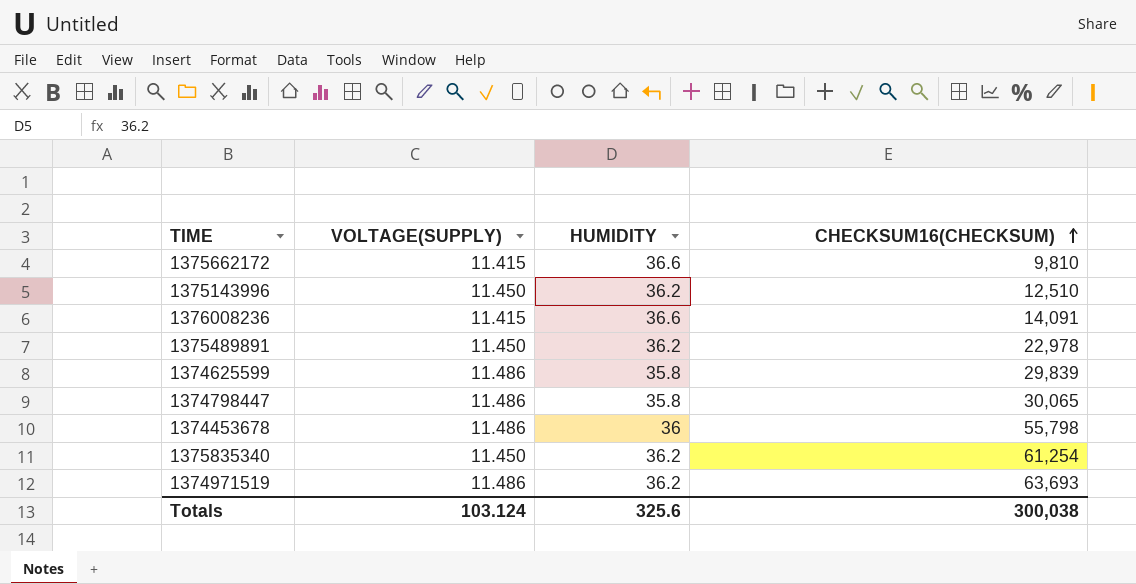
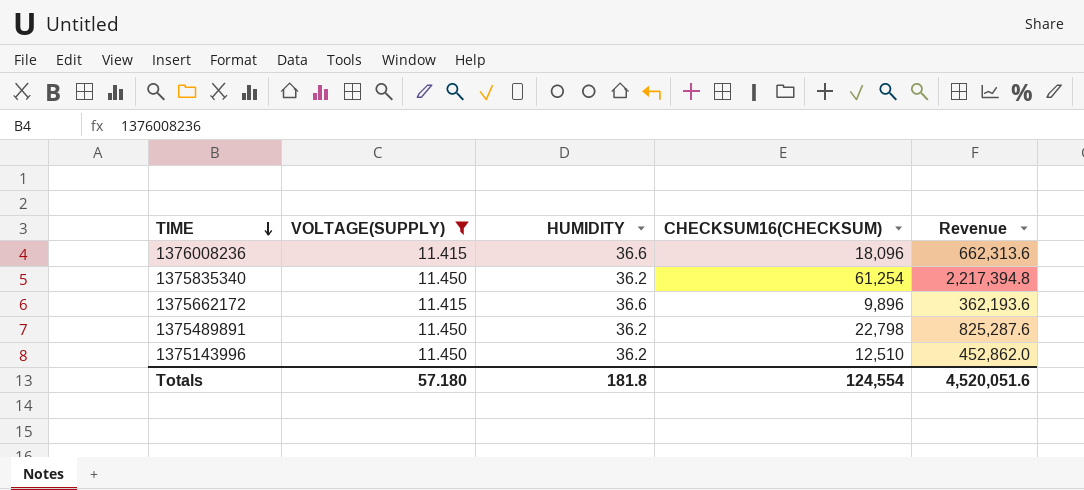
filter: none -> VOLTAGE(SUPPLY) != 11.486
row order: CHECKSUM16(CHECKSUM) ascending -> TIME descending
column Revenue | formula: none -> [HUMIDITY] * [CHECKSUM16(CHECKSUM)]
1376008236 | CHECKSUM16(CHECKSUM): 14,091 -> 18,096
1375662172 | CHECKSUM16(CHECKSUM): 9,810 -> 9,896
1375489891 | CHECKSUM16(CHECKSUM): 22,978 -> 22,798
Totals | VOLTAGE(SUPPLY): 103.124 -> 57.180
Totals | HUMIDITY: 325.6 -> 181.8
Totals | CHECKSUM16(CHECKSUM): 300,038 -> 124,554

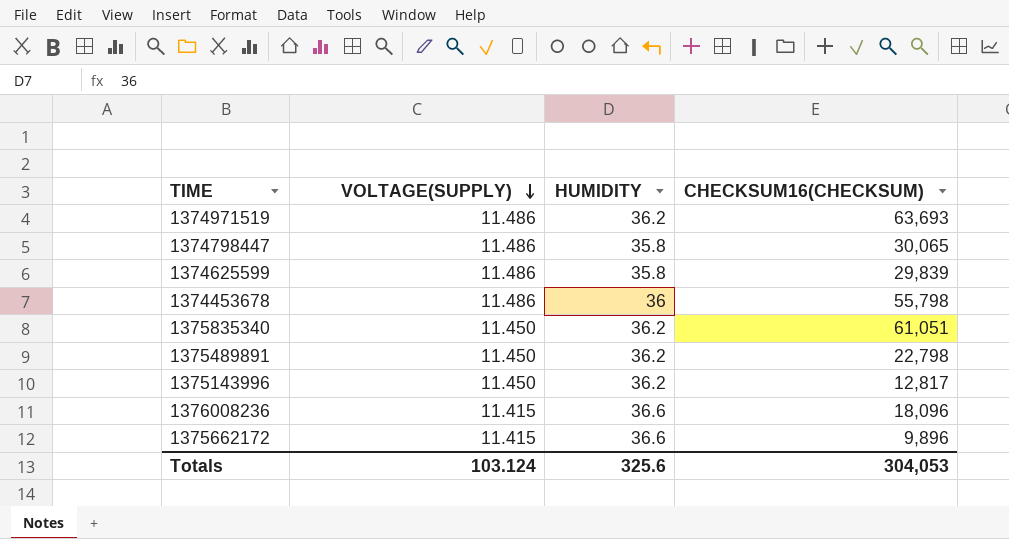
filter: VOLTAGE(SUPPLY) != 11.486 -> none
row order: TIME descending -> VOLTAGE(SUPPLY) descending
column Revenue | formula: [HUMIDITY] * [CHECKSUM16(CHECKSUM)] -> none
1375835340 | CHECKSUM16(CHECKSUM): 61,254 -> 61,051
1375143996 | CHECKSUM16(CHECKSUM): 12,510 -> 12,817
Totals | VOLTAGE(SUPPLY): 57.180 -> 103.124
Totals | HUMIDITY: 181.8 -> 325.6
Totals | CHECKSUM16(CHECKSUM): 124,554 -> 304,053

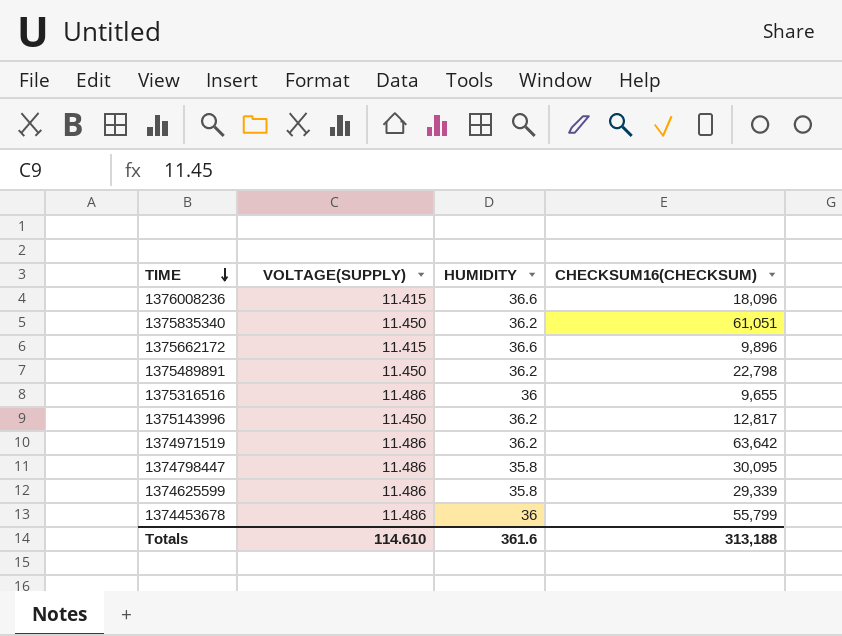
row order: VOLTAGE(SUPPLY) descending -> TIME descending
row 1375316516: none -> 11.486 | 36 | 9,655
1374971519 | CHECKSUM16(CHECKSUM): 63,693 -> 63,642
1374798447 | CHECKSUM16(CHECKSUM): 30,065 -> 30,095
1374625599 | CHECKSUM16(CHECKSUM): 29,839 -> 29,339
1374453678 | CHECKSUM16(CHECKSUM): 55,798 -> 55,799
Totals | VOLTAGE(SUPPLY): 103.124 -> 114.610
Totals | HUMIDITY: 325.6 -> 361.6
Totals | CHECKSUM16(CHECKSUM): 304,053 -> 313,188

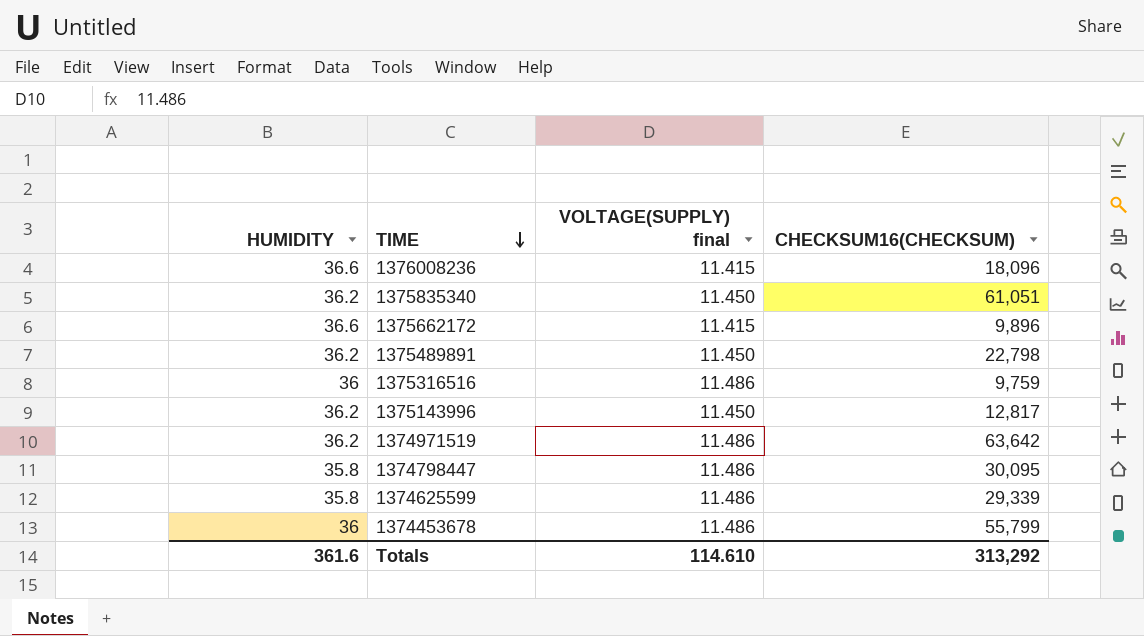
column HUMIDITY | position: 3 -> 1
column name: VOLTAGE(SUPPLY) -> VOLTAGE(SUPPLY) final
1375316516 | CHECKSUM16(CHECKSUM): 9,655 -> 9,759
Totals | CHECKSUM16(CHECKSUM): 313,188 -> 313,292

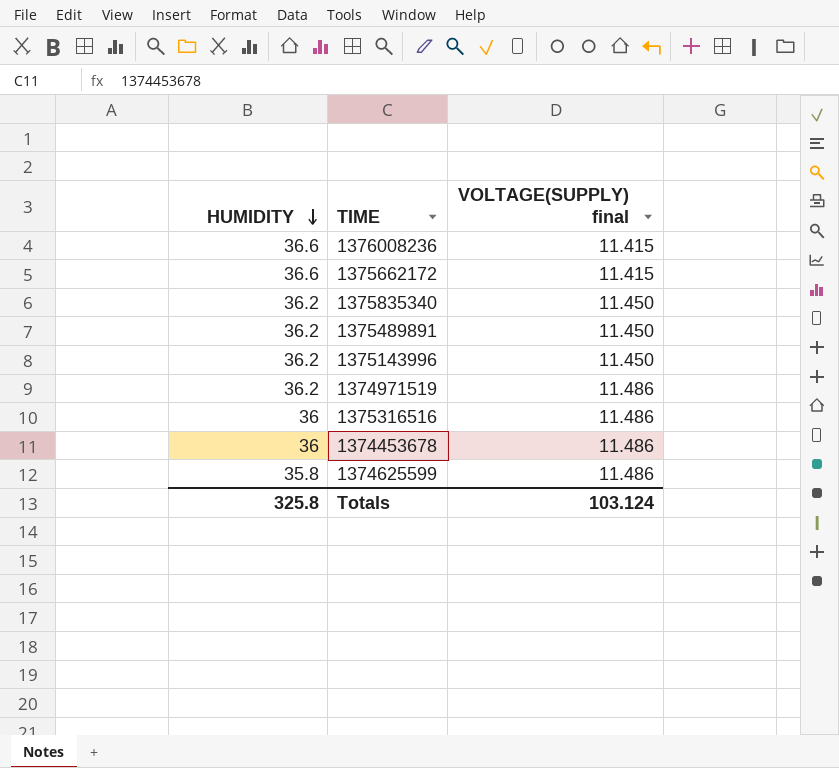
row order: TIME descending -> HUMIDITY descending
column CHECKSUM16(CHECKSUM) | position: 4 -> none
row 1374798447: 35.8 | 11.486 | 30,095 -> none
Totals | HUMIDITY: 361.6 -> 325.8
Totals | VOLTAGE(SUPPLY) final: 114.610 -> 103.124

